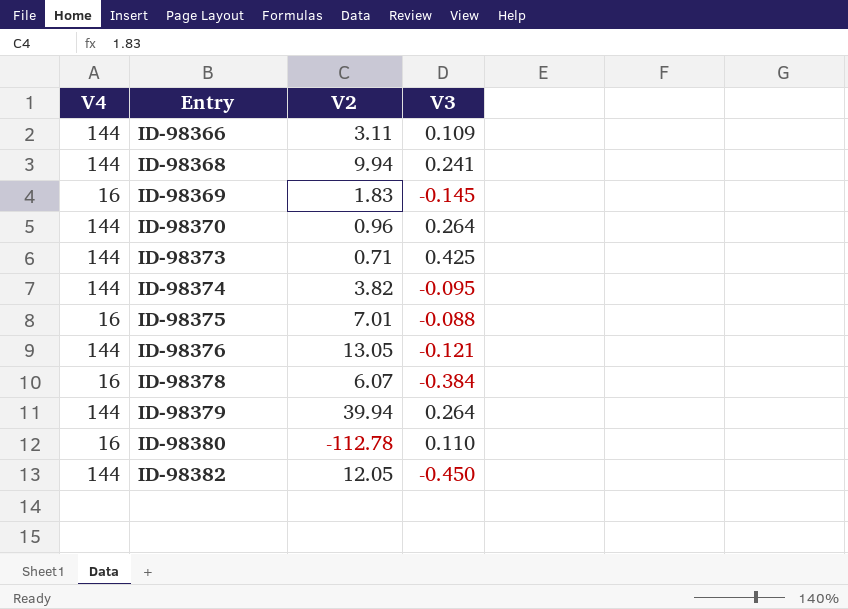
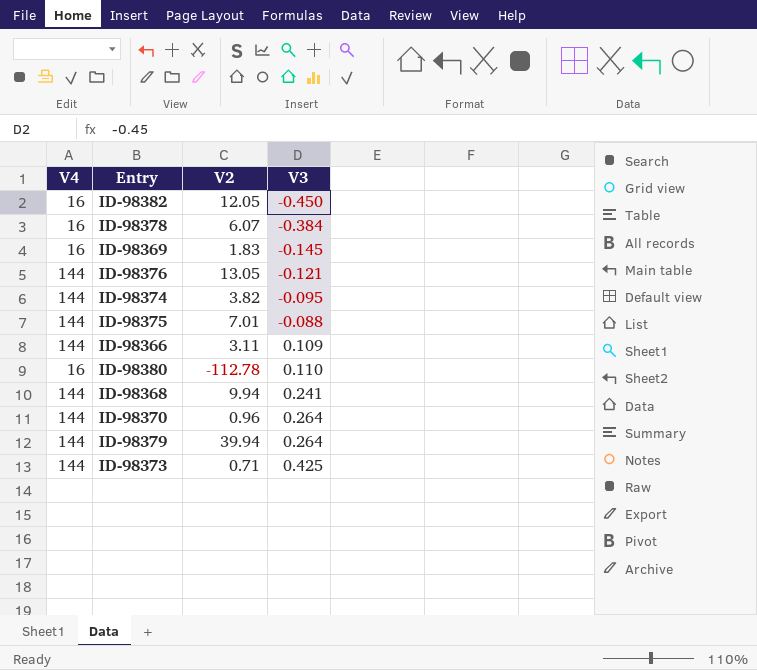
row order: Entry ascending -> V3 ascending
ID-98382 | V4: 144 -> 16
ID-98375 | V4: 16 -> 144

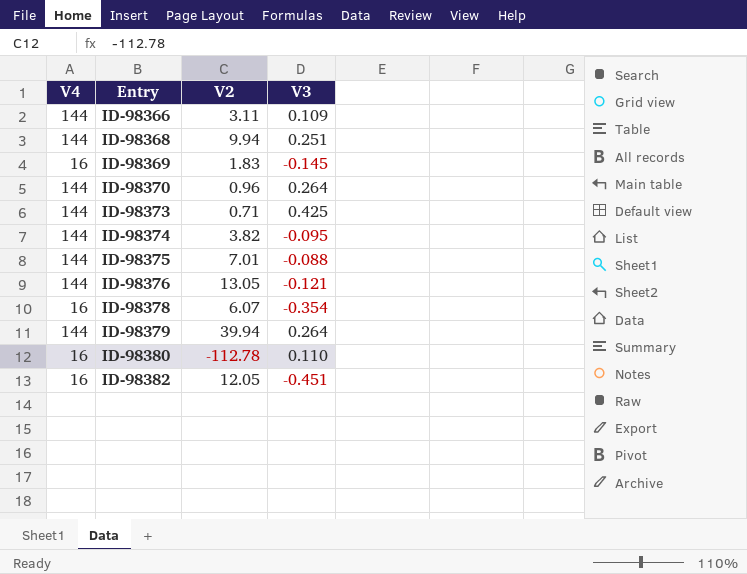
row order: V3 ascending -> Entry ascending
ID-98368 | V3: 0.241 -> 0.251
ID-98378 | V3: -0.384 -> -0.354
ID-98382 | V3: -0.450 -> -0.451

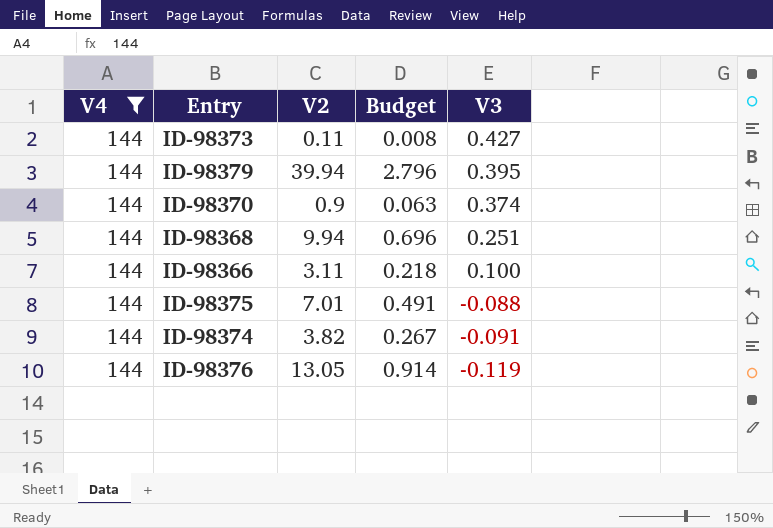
filter: none -> V4 = 144
row order: Entry ascending -> V3 descending
column Budget | formula: none -> [V2] * 0.07
ID-98373 | V2: 0.71 -> 0.11
ID-98373 | V3: 0.425 -> 0.427
ID-98379 | V3: 0.264 -> 0.395
ID-98370 | V2: 0.96 -> 0.9
ID-98370 | V3: 0.264 -> 0.374
ID-98366 | V3: 0.109 -> 0.100
ID-98374 | V3: -0.095 -> -0.091
ID-98376 | V3: -0.121 -> -0.119

